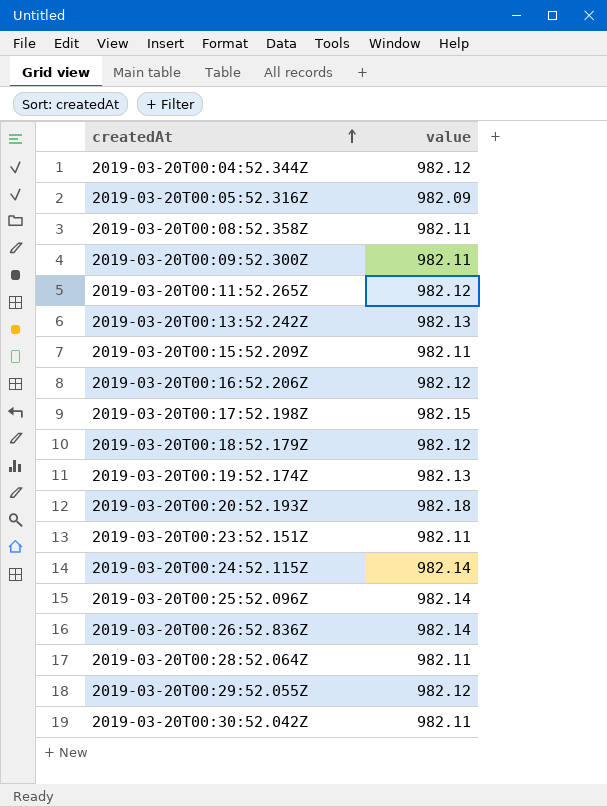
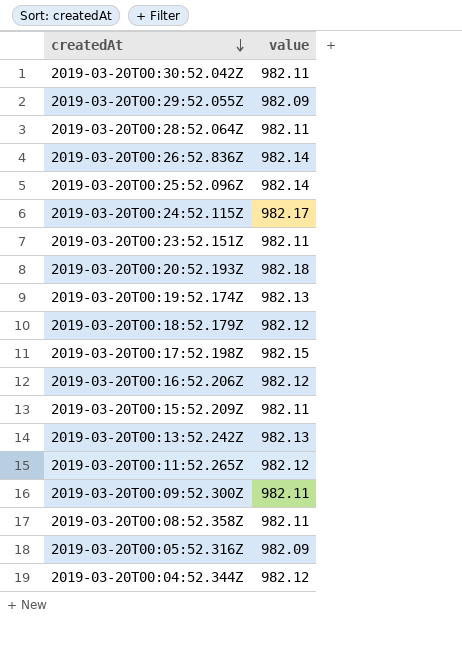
row order: createdAt ascending -> createdAt descending
2019-03-20T00:29:52.055Z | value: 982.12 -> 982.09
2019-03-20T00:24:52.115Z | value: 982.14 -> 982.17

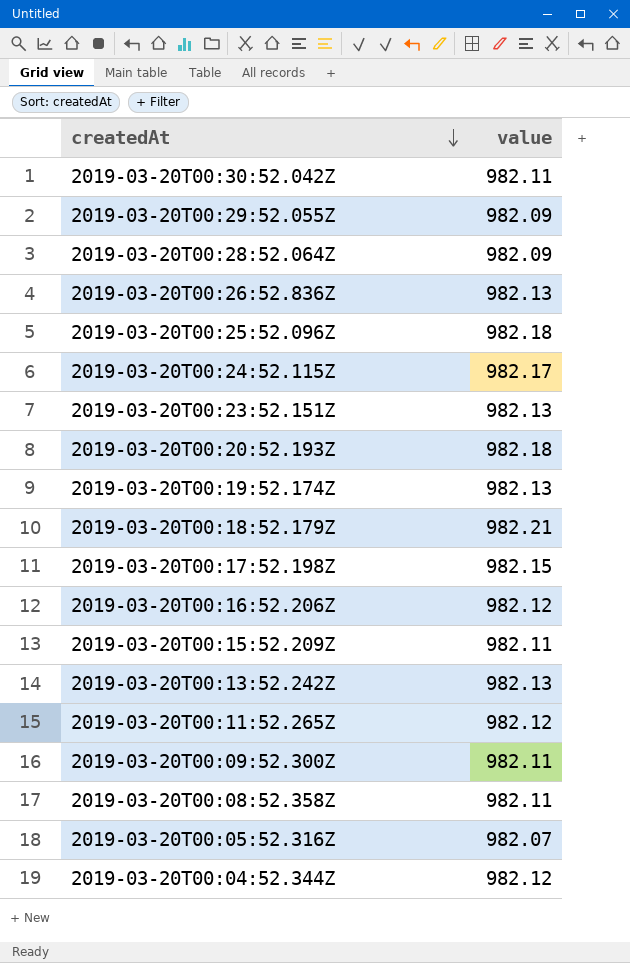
2019-03-20T00:28:52.064Z | value: 982.11 -> 982.09
2019-03-20T00:26:52.836Z | value: 982.14 -> 982.13
2019-03-20T00:25:52.096Z | value: 982.14 -> 982.18
2019-03-20T00:23:52.151Z | value: 982.11 -> 982.13
2019-03-20T00:18:52.179Z | value: 982.12 -> 982.21
2019-03-20T00:05:52.316Z | value: 982.09 -> 982.07

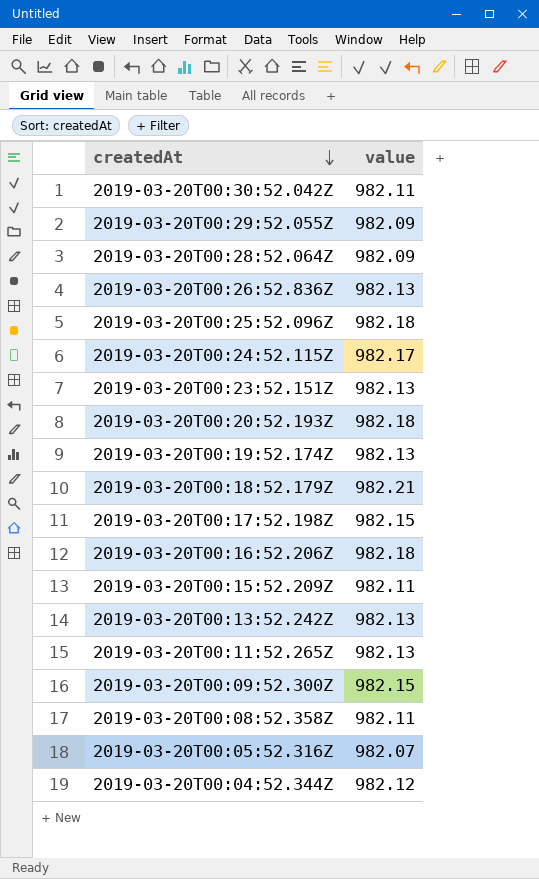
2019-03-20T00:16:52.206Z | value: 982.12 -> 982.18
2019-03-20T00:11:52.265Z | value: 982.12 -> 982.13
2019-03-20T00:09:52.300Z | value: 982.11 -> 982.15

